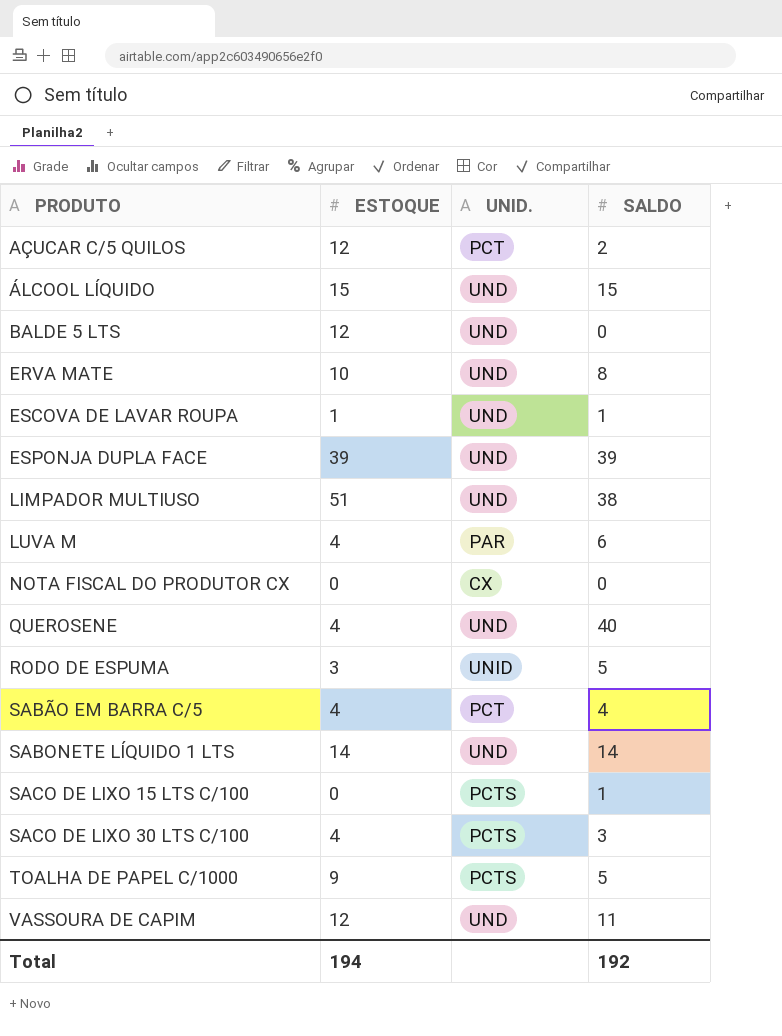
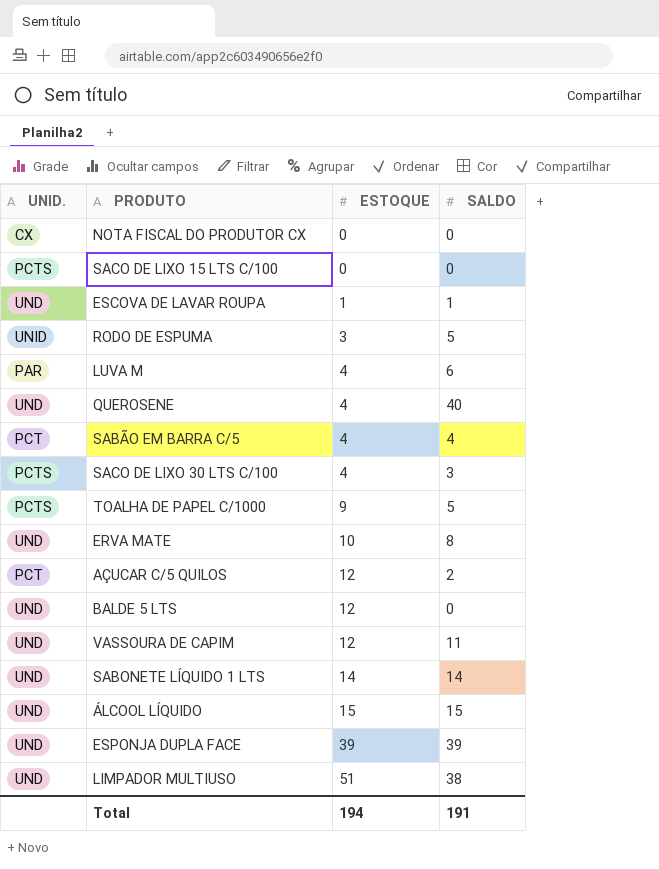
row order: PRODUTO ascending -> ESTOQUE ascending
column UNID. | position: 3 -> 1
SACO DE LIXO 15 LTS C/100 | SALDO: 1 -> 0
Total | SALDO: 192 -> 191

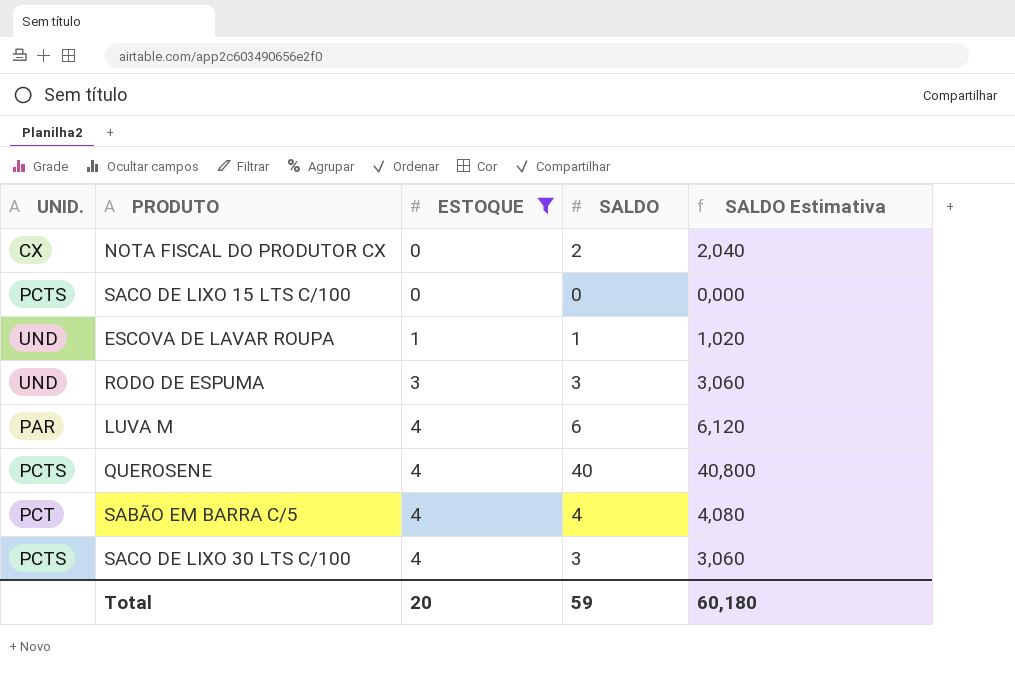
filter: none -> ESTOQUE <= 4
column SALDO Estimativa | formula: none -> [SALDO] * 1,02
NOTA FISCAL DO PRODUTOR CX | SALDO: 0 -> 2
RODO DE ESPUMA | UNID.: UNID -> UND
RODO DE ESPUMA | SALDO: 5 -> 3
QUEROSENE | UNID.: UND -> PCTS
Total | ESTOQUE: 194 -> 20
Total | SALDO: 191 -> 59

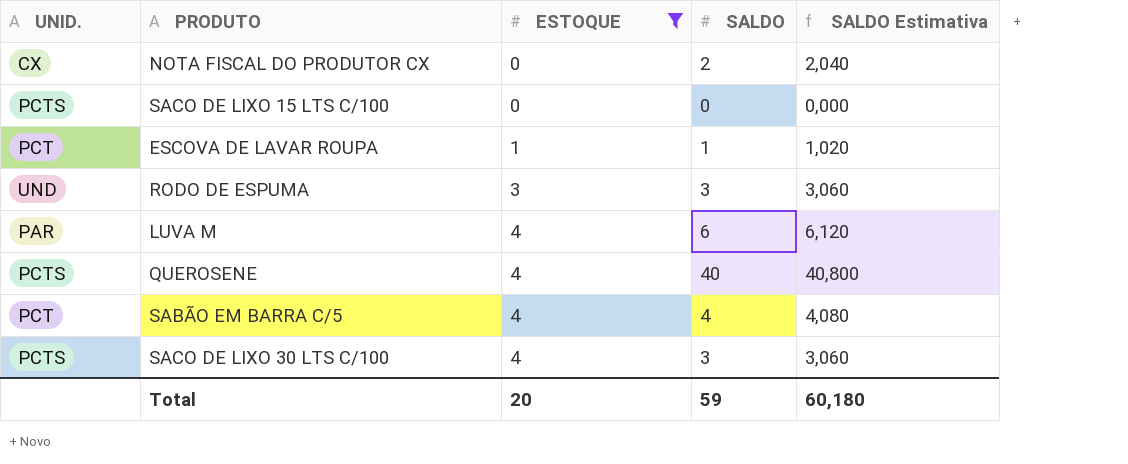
ESCOVA DE LAVAR ROUPA | UNID.: UND -> PCT

